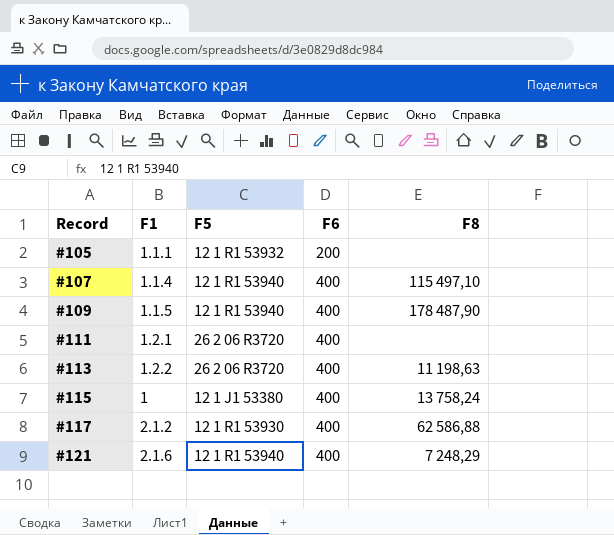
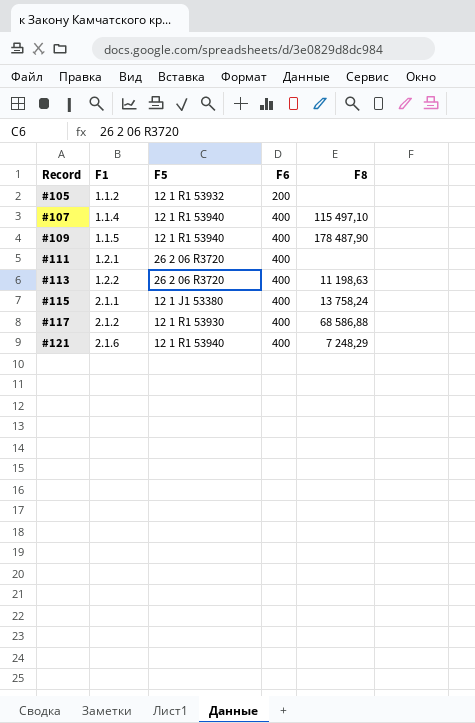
#105 | F1: 1.1.1 -> 1.1.2
#115 | F1: 1 -> 2.1.1
#117 | F8: 62 586,88 -> 68 586,88

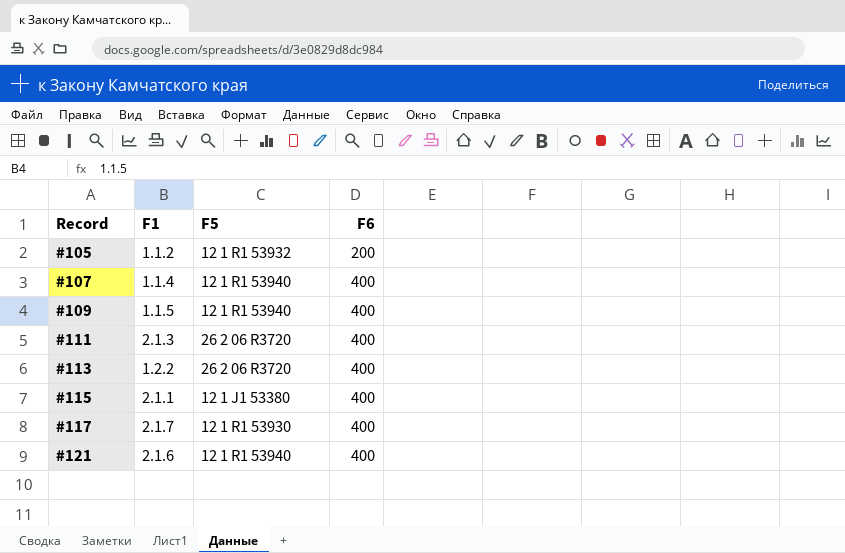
column F8 | position: 5 -> none
#111 | F1: 1.2.1 -> 2.1.3
#117 | F1: 2.1.2 -> 2.1.7

